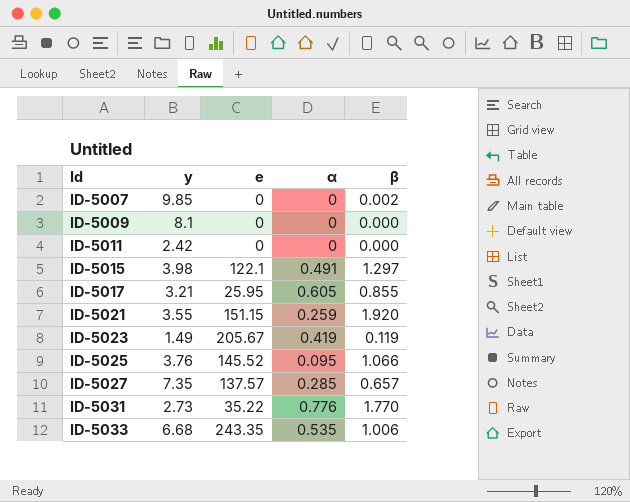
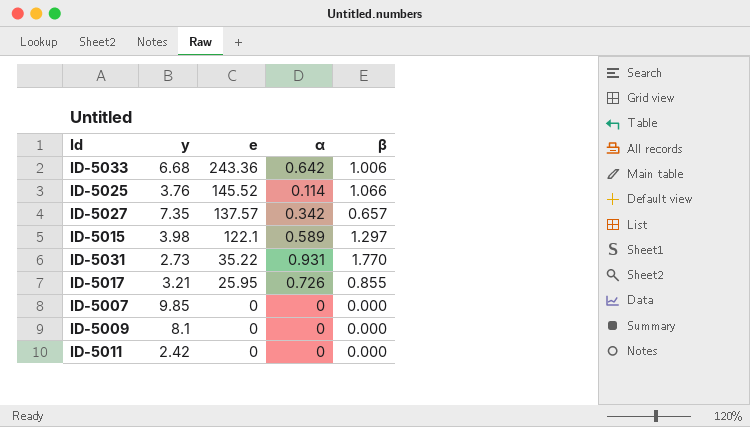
row order: Id ascending -> e descending
row ID-5021: 3.55 | 151.15 | 0.259 | 1.920 -> none
row ID-5023: 1.49 | 205.67 | 0.419 | 0.119 -> none
ID-5033 | e: 243.35 -> 243.36
ID-5033 | α: 0.535 -> 0.642
ID-5025 | α: 0.095 -> 0.114
ID-5027 | α: 0.285 -> 0.342
ID-5015 | α: 0.491 -> 0.589
ID-5031 | α: 0.776 -> 0.931
ID-5017 | α: 0.605 -> 0.726
ID-5007 | β: 0.002 -> 0.000

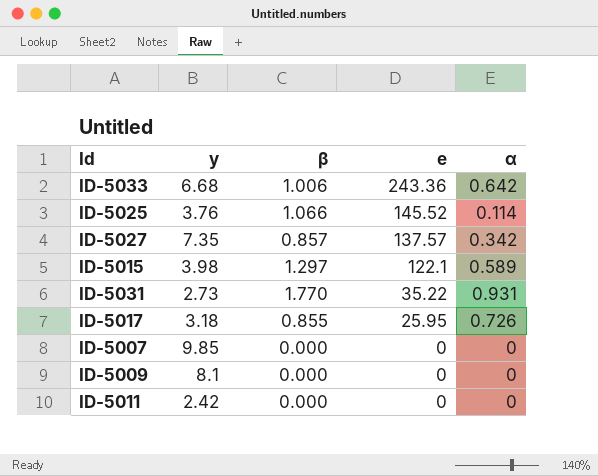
column β | position: 5 -> 3
ID-5027 | β: 0.657 -> 0.857
ID-5017 | y: 3.21 -> 3.18

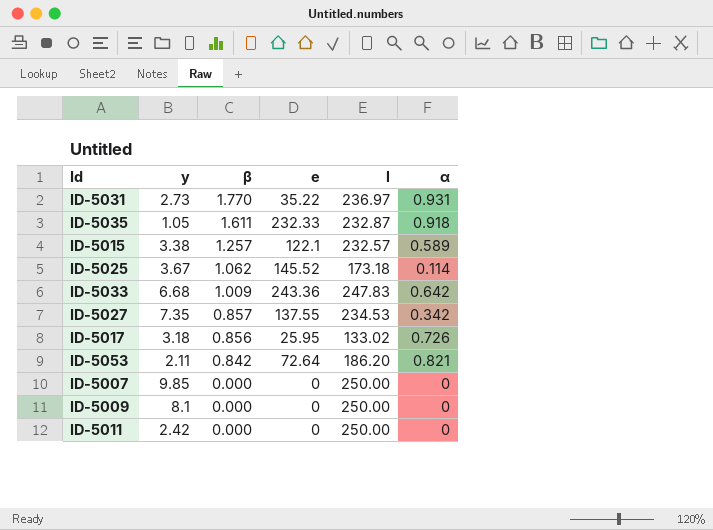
row order: e descending -> β descending
column l | position: none -> 5
row ID-5035: none -> 1.05 | 1.611 | 232.33 | 232.87 | 0.918
ID-5015 | y: 3.98 -> 3.38
ID-5015 | β: 1.297 -> 1.257
ID-5025 | y: 3.76 -> 3.67
ID-5025 | β: 1.066 -> 1.062
ID-5033 | β: 1.006 -> 1.009
ID-5027 | e: 137.57 -> 137.55
ID-5017 | β: 0.855 -> 0.856
row ID-5053: none -> 2.11 | 0.842 | 72.64 | 186.20 | 0.821

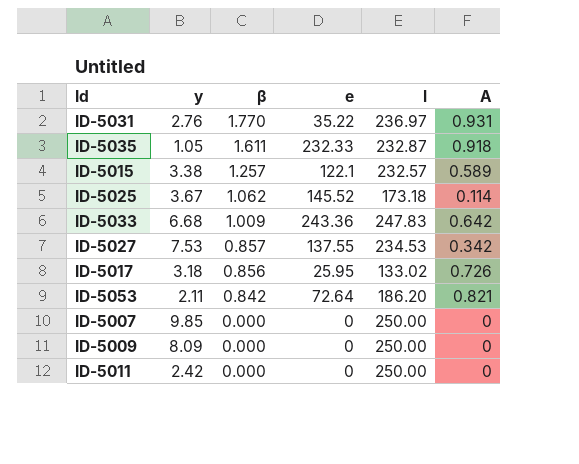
column name: α -> Α
ID-5031 | y: 2.73 -> 2.76
ID-5027 | y: 7.35 -> 7.53
ID-5009 | y: 8.1 -> 8.09

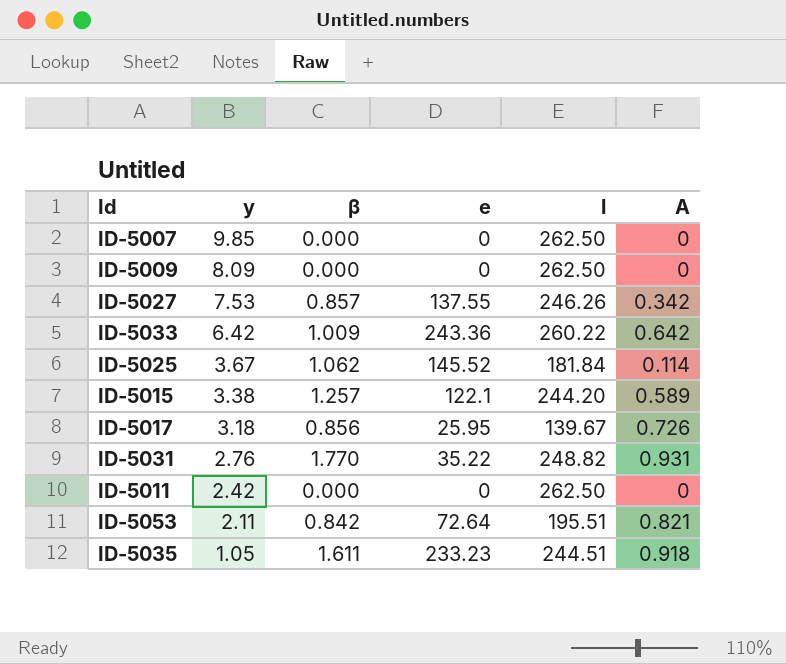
row order: β descending -> y descending
ID-5007 | l: 250.00 -> 262.50
ID-5009 | l: 250.00 -> 262.50
ID-5027 | l: 234.53 -> 246.26
ID-5033 | y: 6.68 -> 6.42
ID-5033 | l: 247.83 -> 260.22
ID-5025 | l: 173.18 -> 181.84
ID-5015 | l: 232.57 -> 244.20
ID-5017 | l: 133.02 -> 139.67
ID-5031 | l: 236.97 -> 248.82
ID-5011 | l: 250.00 -> 262.50
ID-5053 | l: 186.20 -> 195.51
ID-5035 | e: 232.33 -> 233.23
ID-5035 | l: 232.87 -> 244.51

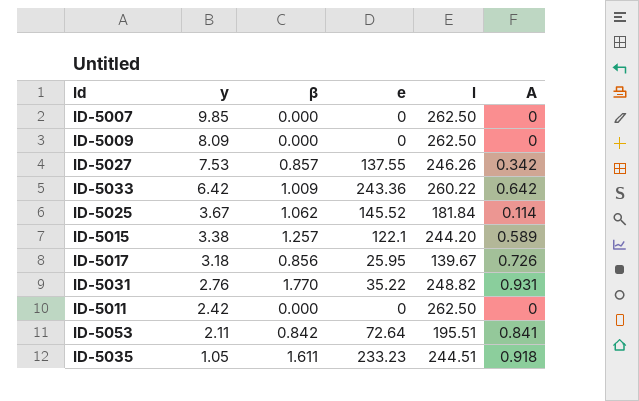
ID-5053 | Α: 0.821 -> 0.841

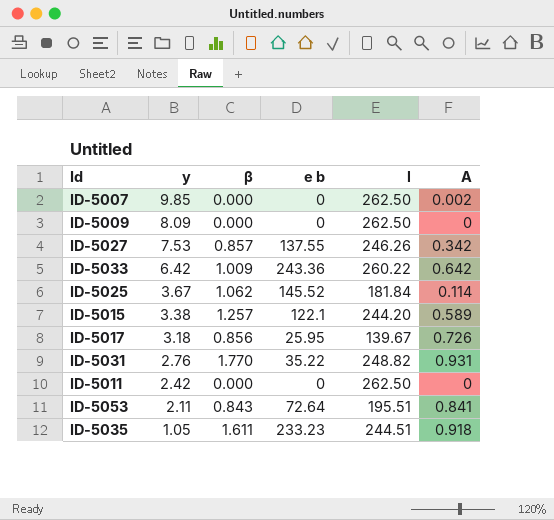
column name: e -> e b
ID-5007 | Α: 0 -> 0.002
ID-5053 | β: 0.842 -> 0.843

